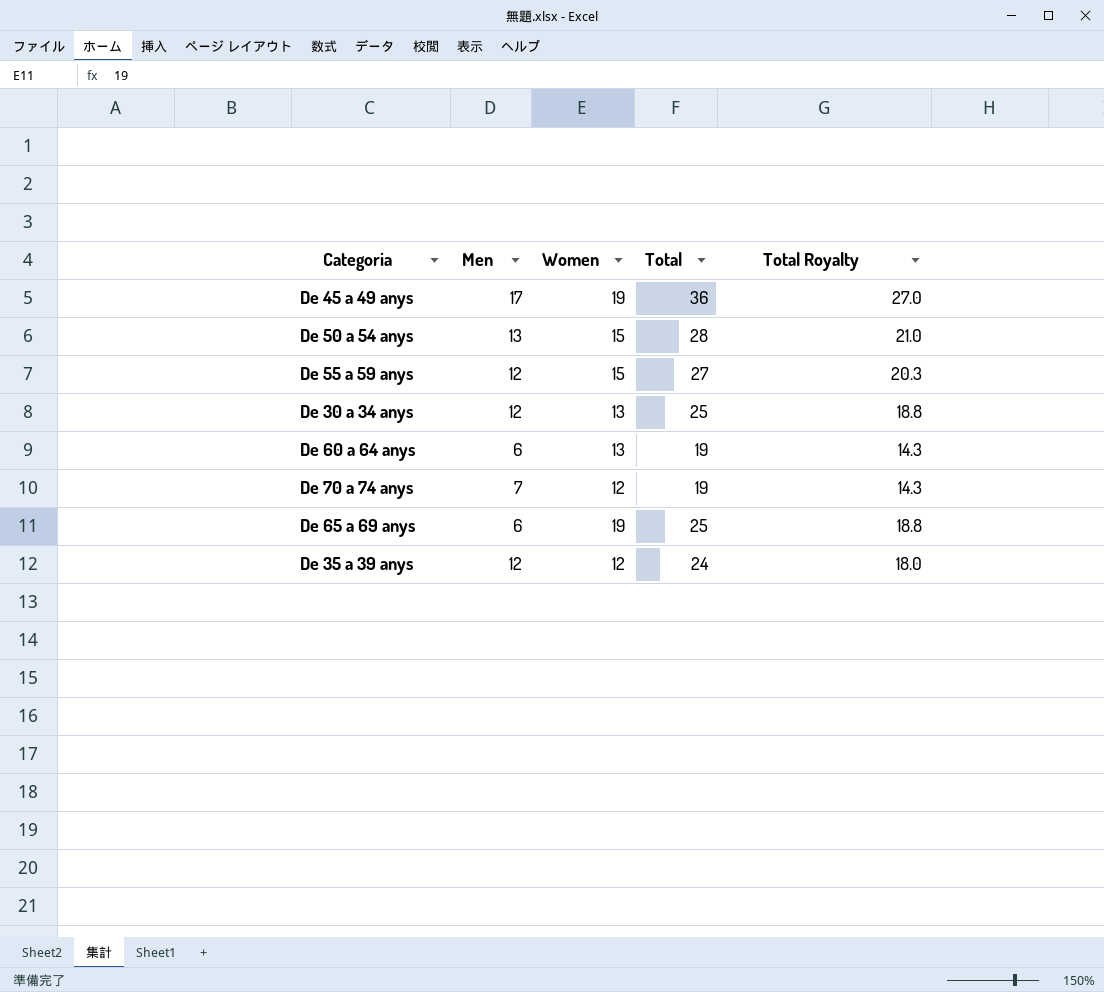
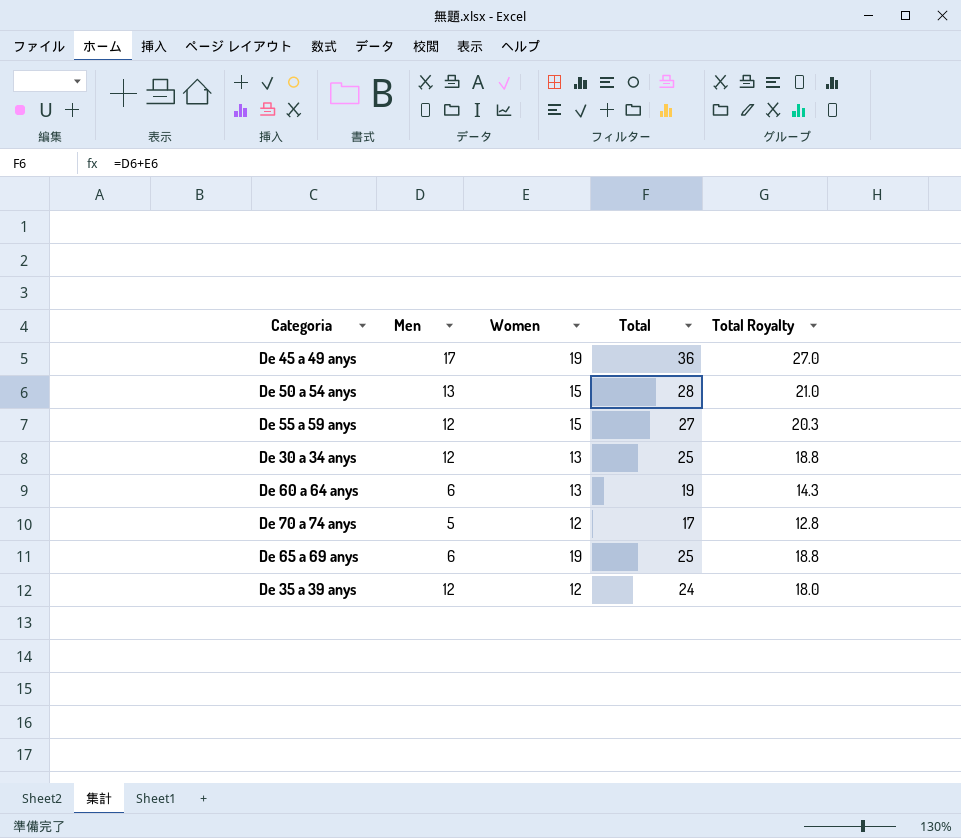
De 70 a 74 anys | Men: 7 -> 5
De 70 a 74 anys | Total: 19 -> 17
De 70 a 74 anys | Total Royalty: 14.3 -> 12.8

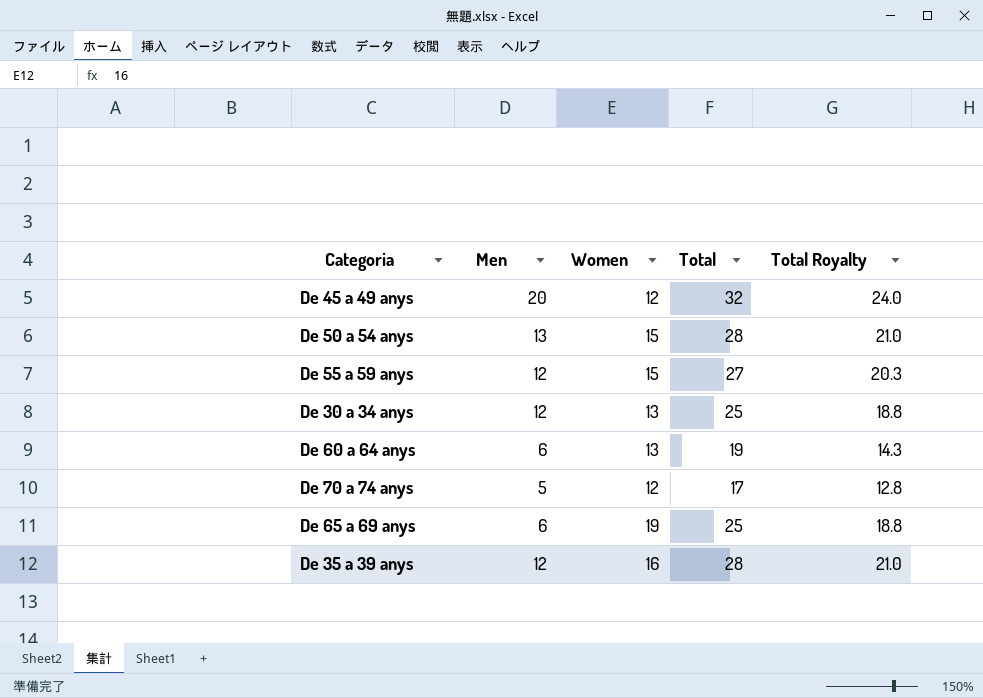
De 45 a 49 anys | Men: 17 -> 20
De 45 a 49 anys | Women: 19 -> 12
De 45 a 49 anys | Total: 36 -> 32
De 45 a 49 anys | Total Royalty: 27.0 -> 24.0
De 35 a 39 anys | Women: 12 -> 16
De 35 a 39 anys | Total: 24 -> 28
De 35 a 39 anys | Total Royalty: 18.0 -> 21.0

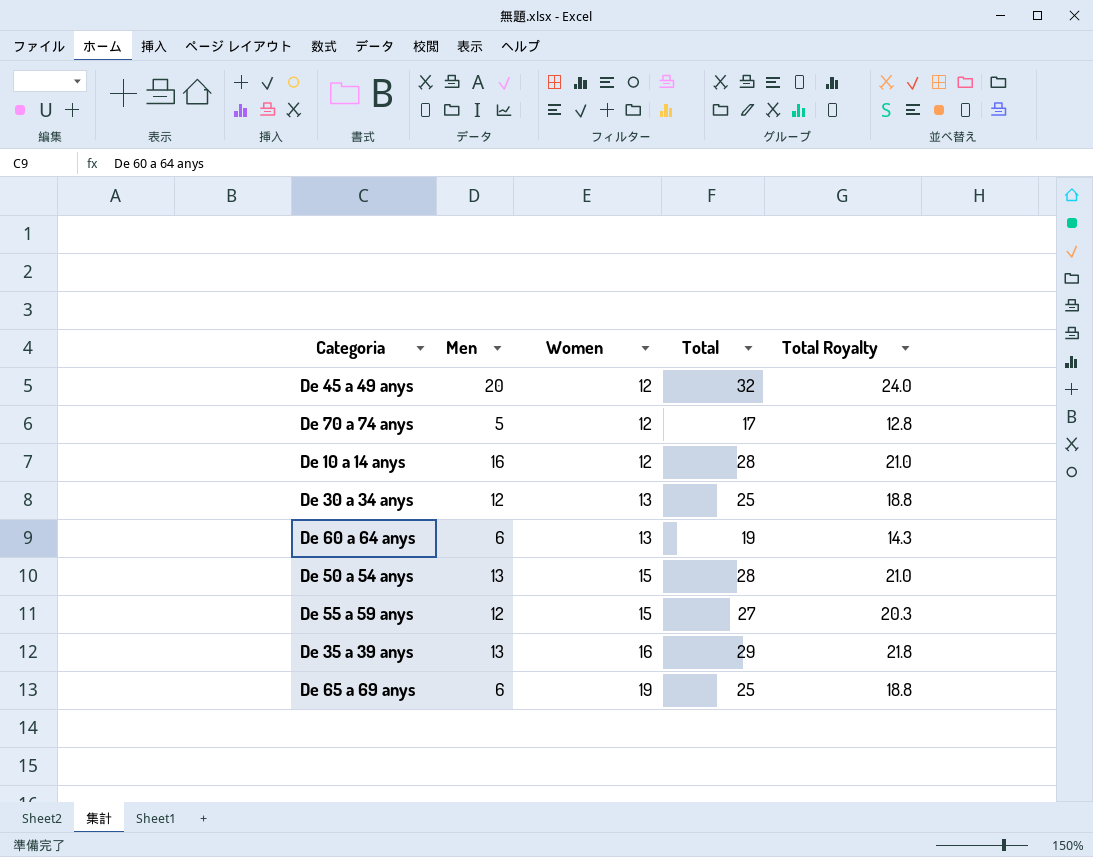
row order: none -> Women ascending
row De 10 a 14 anys: none -> 16 | 12 | 28 | 21.0
De 35 a 39 anys | Men: 12 -> 13
De 35 a 39 anys | Total: 28 -> 29
De 35 a 39 anys | Total Royalty: 21.0 -> 21.8

